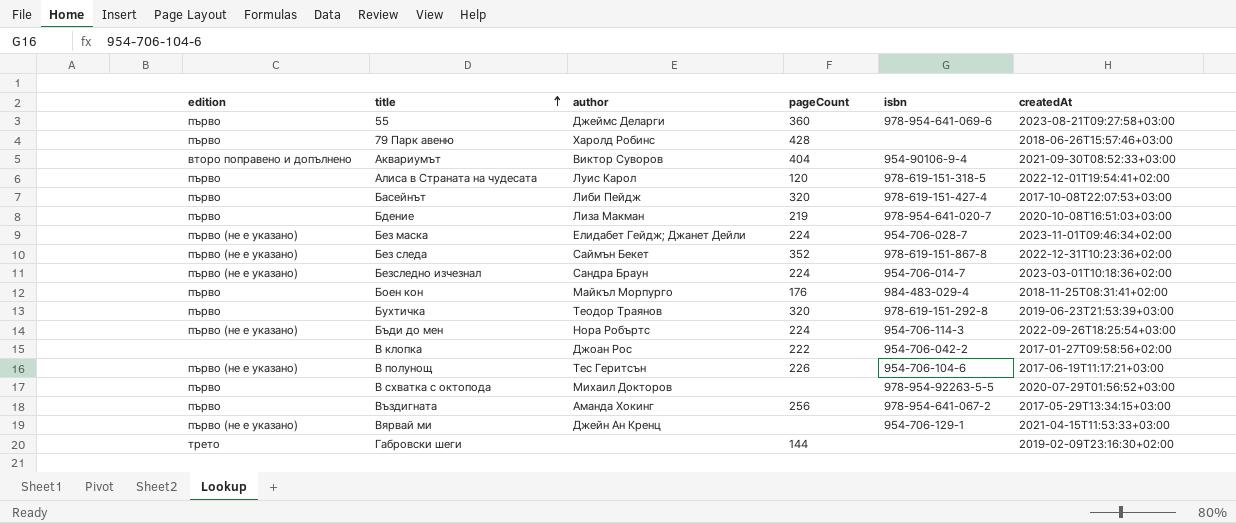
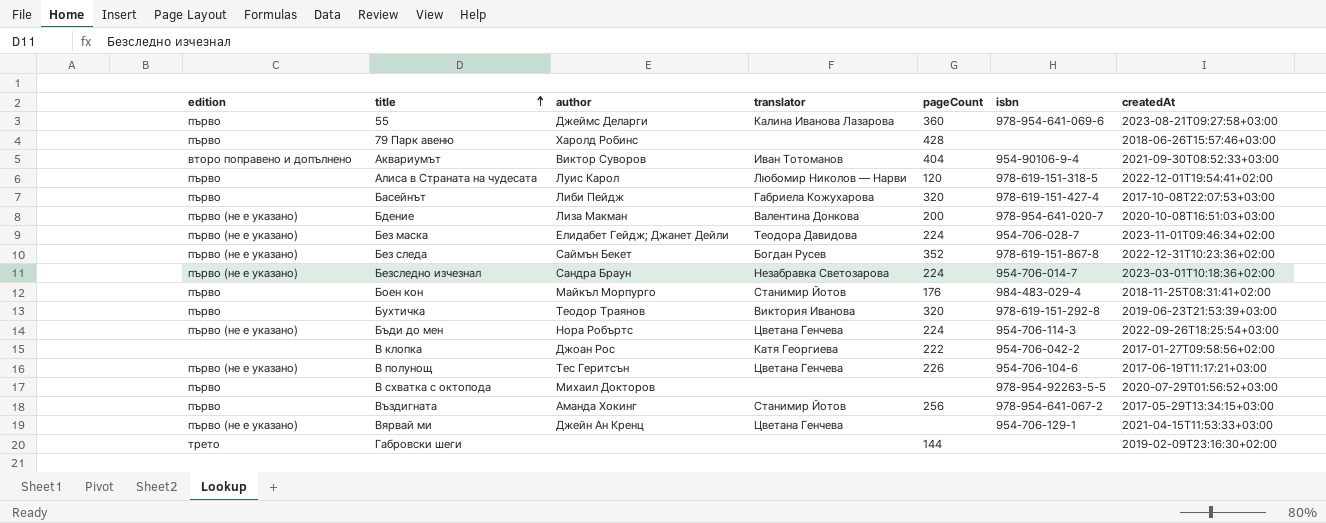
column translator | position: none -> 4
Бдение | edition: първо -> първо (не е указано)
Бдение | pageCount: 219 -> 200

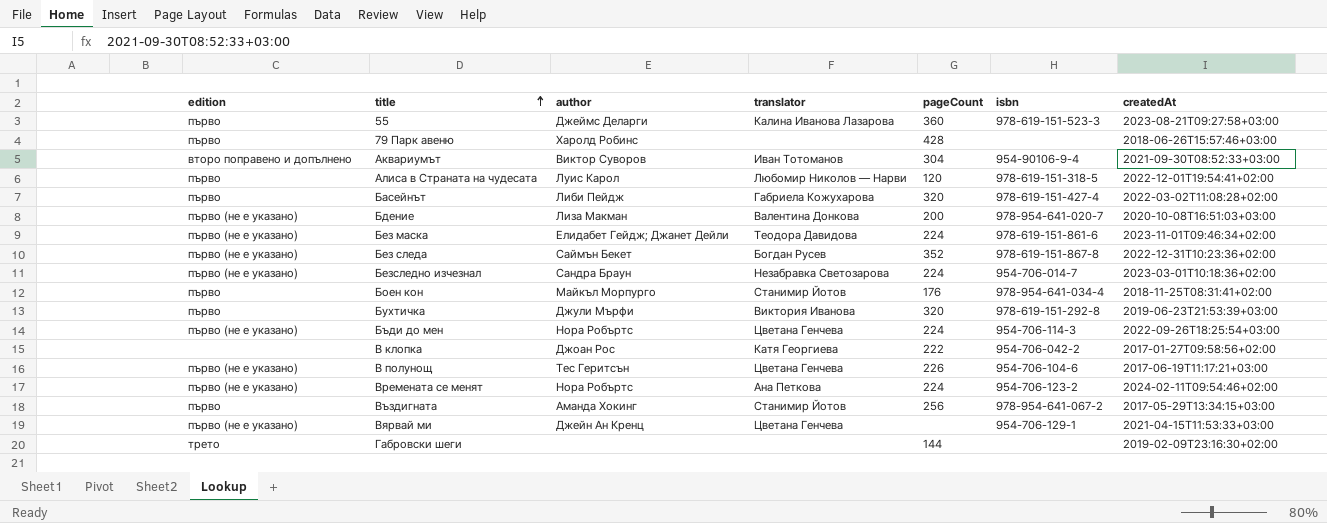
row В схватка с октопода: първо | Михаил Докторов | none | none | 978-954-92263-5-5 | 2020-07-29T01:56:52+03:00 -> none
55 | isbn: 978-954-641-069-6 -> 978-619-151-523-3
Аквариумът | pageCount: 404 -> 304
Басейнът | createdAt: 2017-10-08T22:07:53+03:00 -> 2022-03-02T11:08:28+02:00
Без маска | isbn: 954-706-028-7 -> 978-619-151-861-6
Боен кон | isbn: 984-483-029-4 -> 978-954-641-034-4
Бухтичка | author: Теодор Траянов -> Джули Мърфи
row Времената се менят: none -> първо (не е указано) | Нора Робъртс | Ана Петкова | 224 | 954-706-123-2 | 2024-02-11T09:54:46+02:00

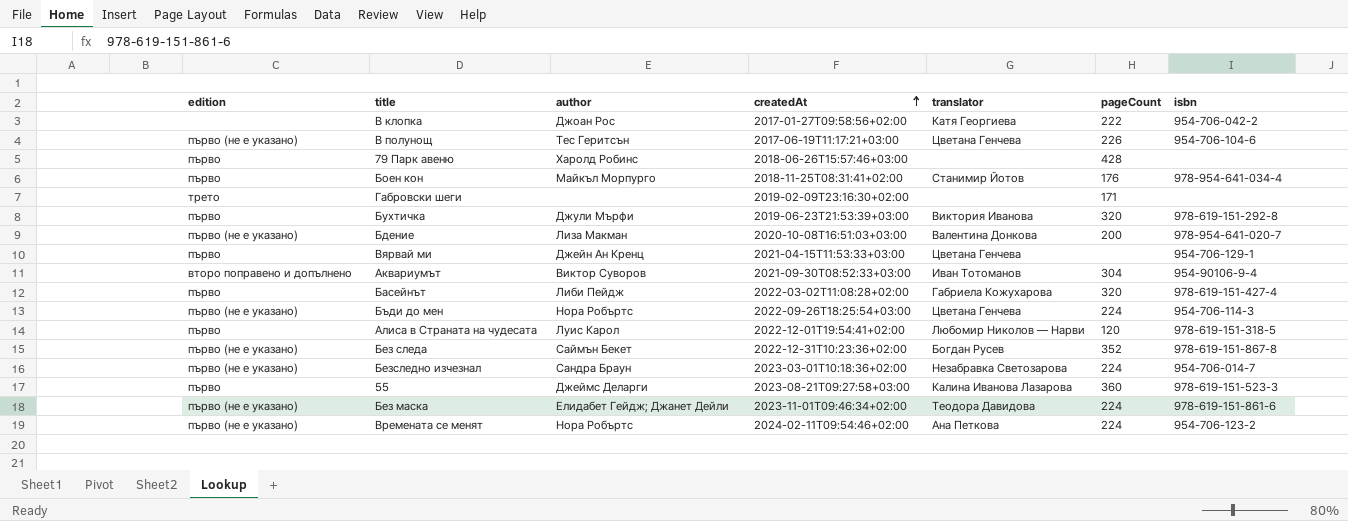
row order: title ascending -> createdAt ascending
column createdAt | position: 7 -> 4
row Въздигната: първо | Аманда Хокинг | Станимир Йотов | 256 | 978-954-641-067-2 | 2017-05-29T13:34:15+03:00 -> none
Габровски шеги | pageCount: 144 -> 171
Вярвай ми | edition: първо (не е указано) -> първо

